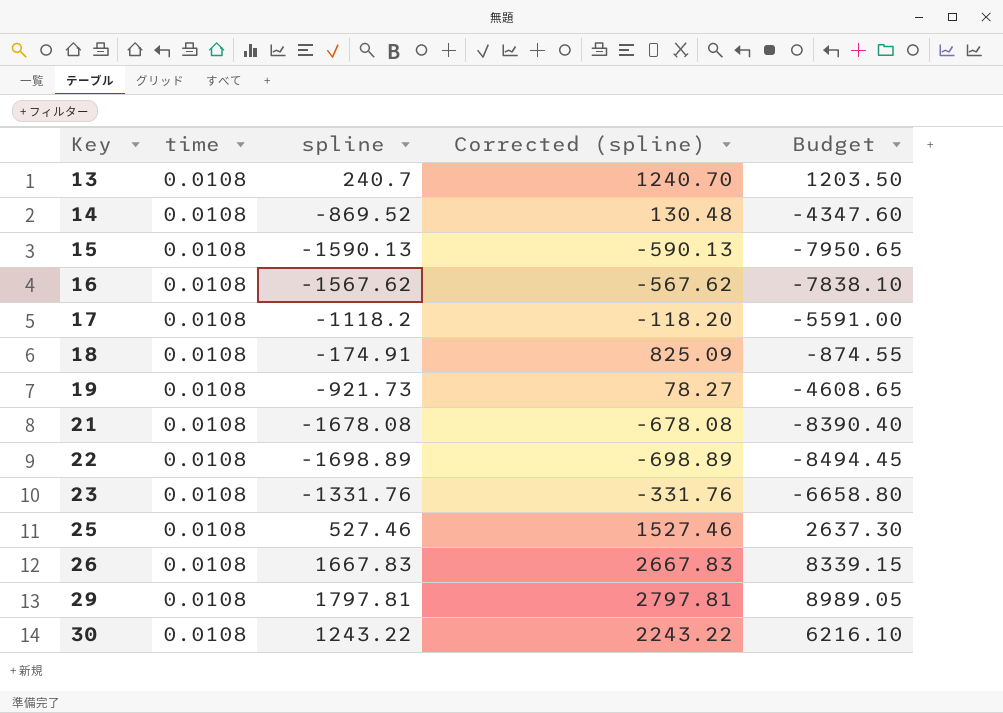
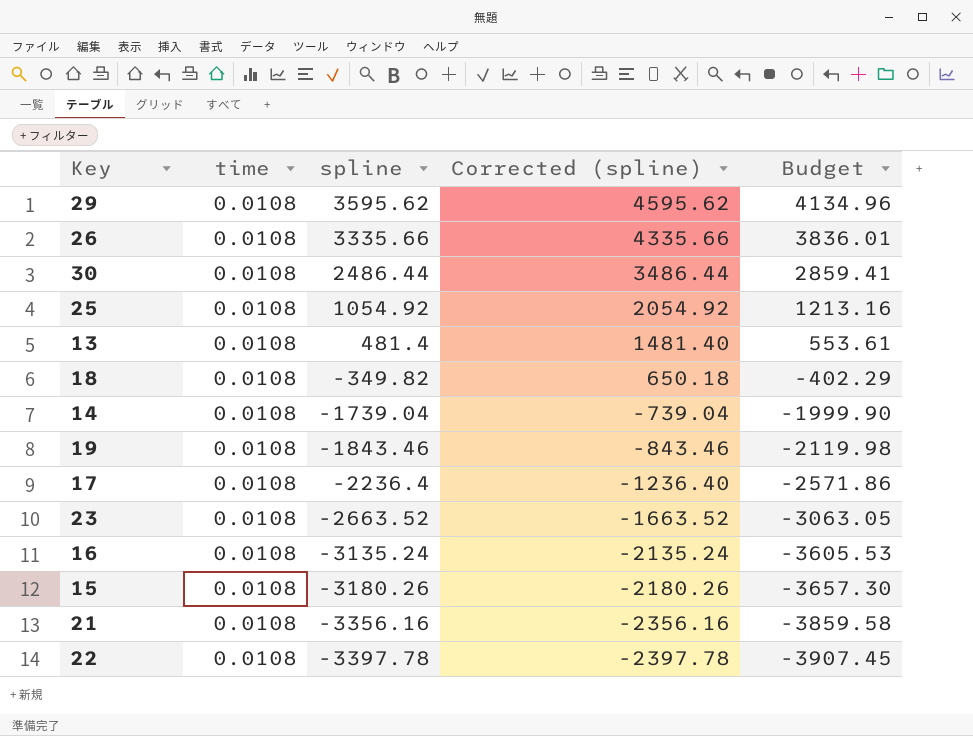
row order: Key ascending -> spline descending
column Budget | formula: [spline] * 5 -> [spline] * 1.15
29 | spline: 1797.81 -> 3595.62
29 | Corrected (spline): 2797.81 -> 4595.62
26 | spline: 1667.83 -> 3335.66
26 | Corrected (spline): 2667.83 -> 4335.66
30 | spline: 1243.22 -> 2486.44
30 | Corrected (spline): 2243.22 -> 3486.44
25 | spline: 527.46 -> 1054.92
25 | Corrected (spline): 1527.46 -> 2054.92
13 | spline: 240.7 -> 481.4
13 | Corrected (spline): 1240.70 -> 1481.40
18 | spline: -174.91 -> -349.82
18 | Corrected (spline): 825.09 -> 650.18
14 | spline: -869.52 -> -1739.04
14 | Corrected (spline): 130.48 -> -739.04
19 | spline: -921.73 -> -1843.46
19 | Corrected (spline): 78.27 -> -843.46
17 | spline: -1118.2 -> -2236.4
17 | Corrected (spline): -118.20 -> -1236.40
23 | spline: -1331.76 -> -2663.52
23 | Corrected (spline): -331.76 -> -1663.52
16 | spline: -1567.62 -> -3135.24
16 | Corrected (spline): -567.62 -> -2135.24
15 | spline: -1590.13 -> -3180.26
15 | Corrected (spline): -590.13 -> -2180.26
21 | spline: -1678.08 -> -3356.16
21 | Corrected (spline): -678.08 -> -2356.16
22 | spline: -1698.89 -> -3397.78
22 | Corrected (spline): -698.89 -> -2397.78

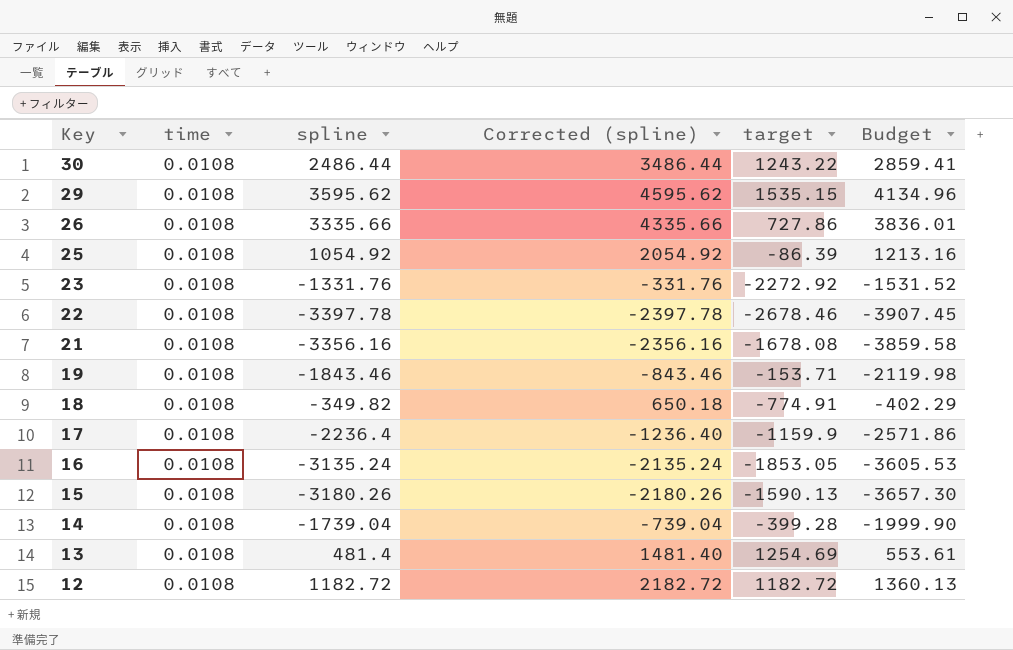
row order: spline descending -> Key descending
column target | position: none -> 5
23 | spline: -2663.52 -> -1331.76
23 | Corrected (spline): -1663.52 -> -331.76
23 | Budget: -3063.05 -> -1531.52
row 12: none -> 0.0108 | 1182.72 | 2182.72 | 1182.72 | 1360.13

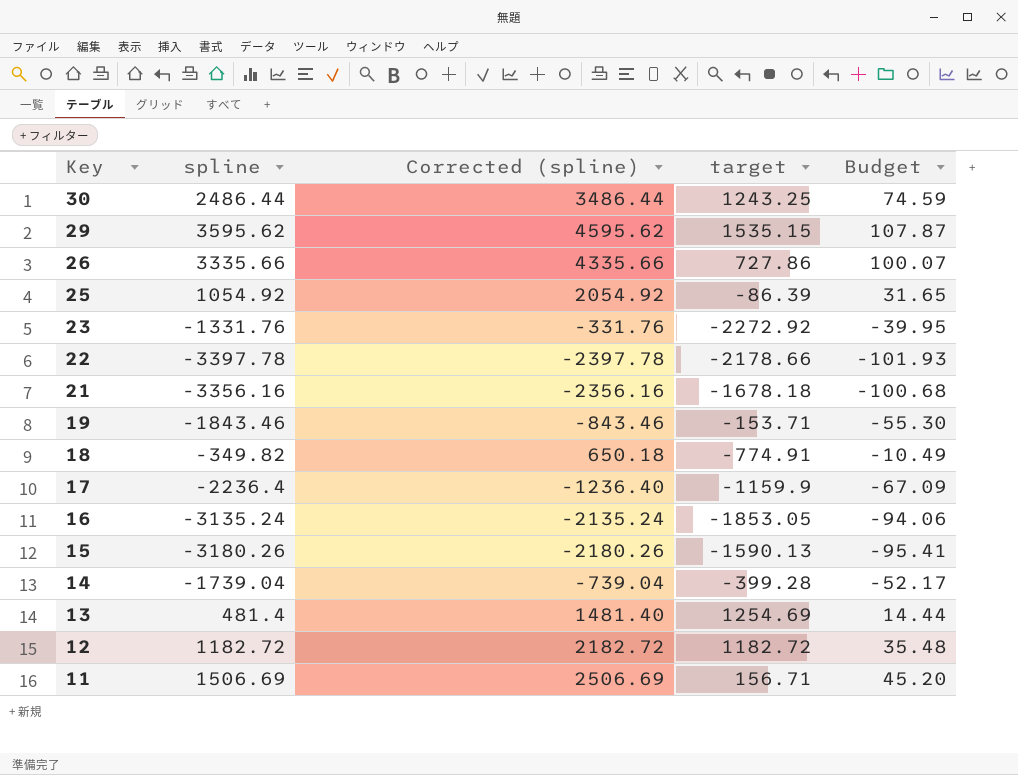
column time | position: 2 -> none
column Budget | formula: [spline] * 1.15 -> [spline] * 0.03
30 | target: 1243.22 -> 1243.25
22 | target: -2678.46 -> -2178.66
21 | target: -1678.08 -> -1678.18
row 11: none -> 1506.69 | 2506.69 | 156.71 | 45.20

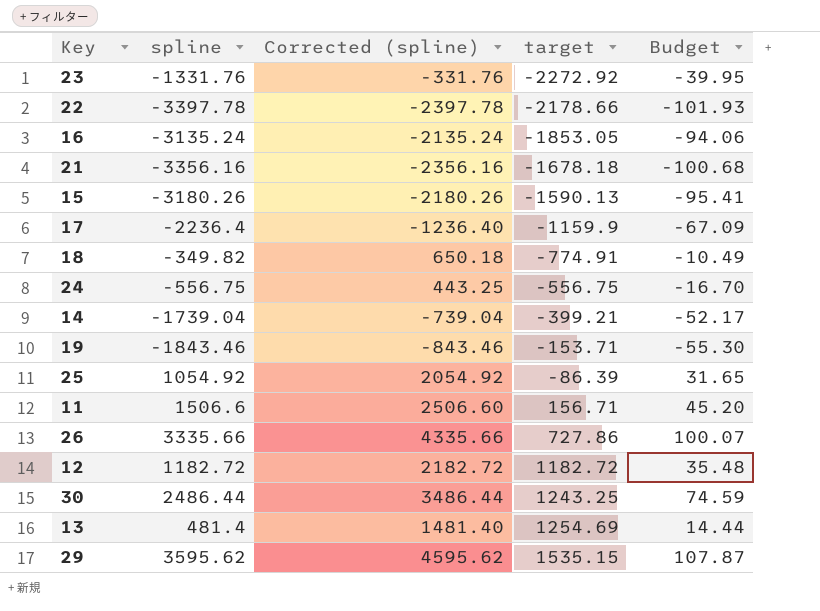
row order: Key descending -> target ascending
row 24: none -> -556.75 | 443.25 | -556.75 | -16.70
14 | target: -399.28 -> -399.21
11 | spline: 1506.69 -> 1506.6
11 | Corrected (spline): 2506.69 -> 2506.60

